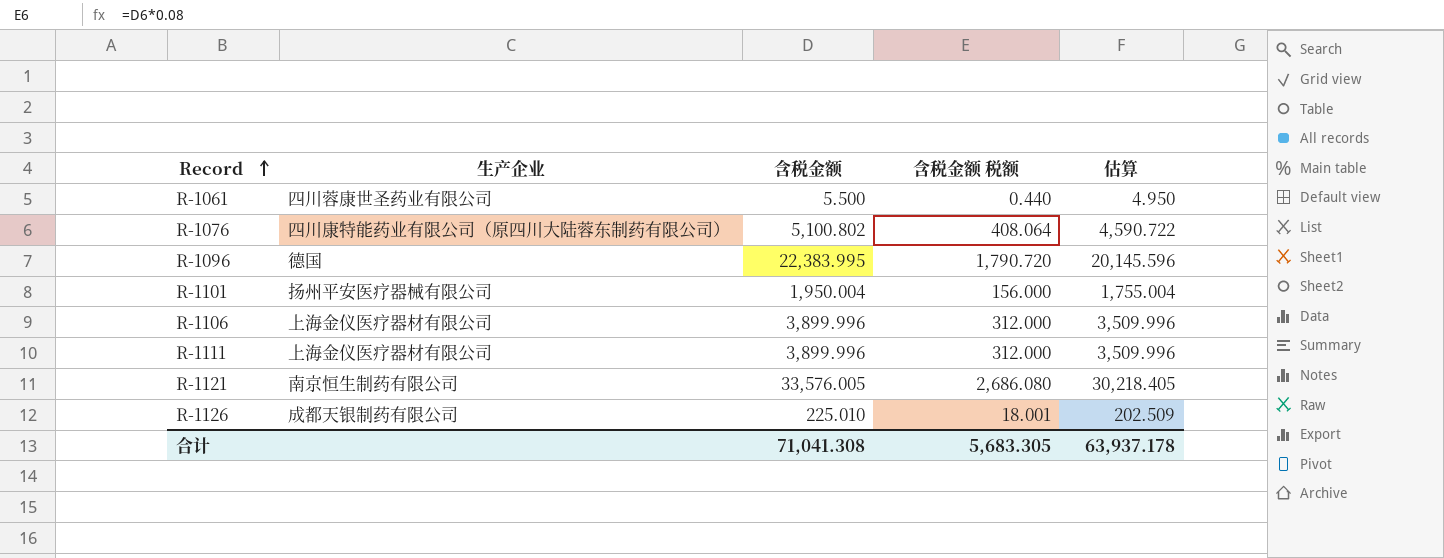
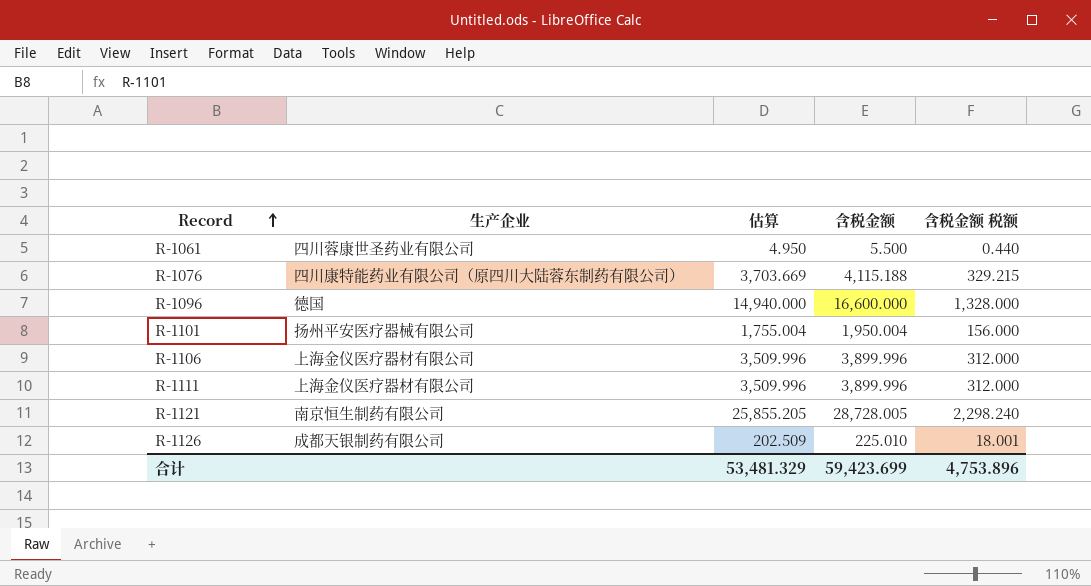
column 估算 | position: 5 -> 3
R-1076 | 估算: 4,590.722 -> 3,703.669
R-1076 | 含税金额: 5,100.802 -> 4,115.188
R-1076 | 含税金额 税额: 408.064 -> 329.215
R-1096 | 估算: 20,145.596 -> 14,940.000
R-1096 | 含税金额: 22,383.995 -> 16,600.000
R-1096 | 含税金额 税额: 1,790.720 -> 1,328.000
R-1121 | 估算: 30,218.405 -> 25,855.205
R-1121 | 含税金额: 33,576.005 -> 28,728.005
R-1121 | 含税金额 税额: 2,686.080 -> 2,298.240
合计 | 估算: 63,937.178 -> 53,481.329
合计 | 含税金额: 71,041.308 -> 59,423.699
合计 | 含税金额 税额: 5,683.305 -> 4,753.896

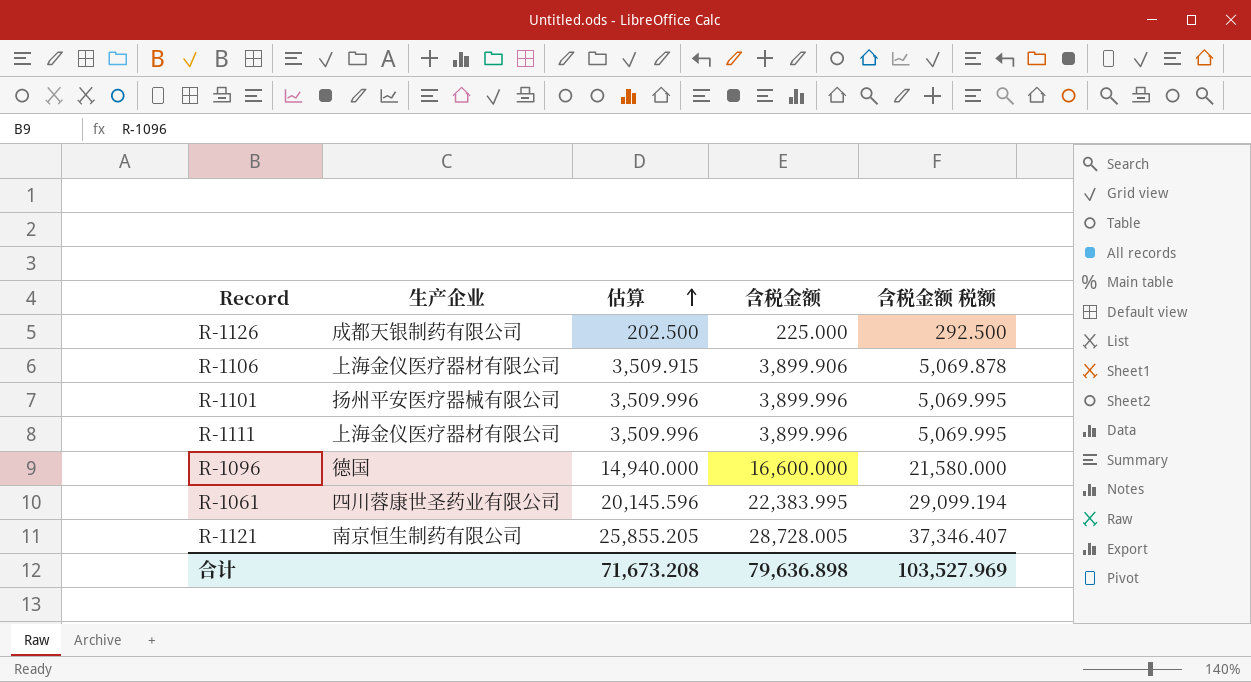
row order: Record ascending -> 估算 ascending
column 含税金额 税额 | formula: [含税金额] * 0.08 -> [含税金额] * 1.3
row R-1076: 四川康特能药业有限公司（原四川大陆蓉东制药有限公司） | 3,703.669 | 4,115.188 | 329.215 -> none
R-1126 | 估算: 202.509 -> 202.500
R-1126 | 含税金额: 225.010 -> 225.000
R-1106 | 估算: 3,509.996 -> 3,509.915
R-1106 | 含税金额: 3,899.996 -> 3,899.906
R-1101 | 估算: 1,755.004 -> 3,509.996
R-1101 | 含税金额: 1,950.004 -> 3,899.996
R-1061 | 估算: 4.950 -> 20,145.596
R-1061 | 含税金额: 5.500 -> 22,383.995
合计 | 估算: 53,481.329 -> 71,673.208
合计 | 含税金额: 59,423.699 -> 79,636.898
合计 | 含税金额 税额: 4,753.896 -> 103,527.969

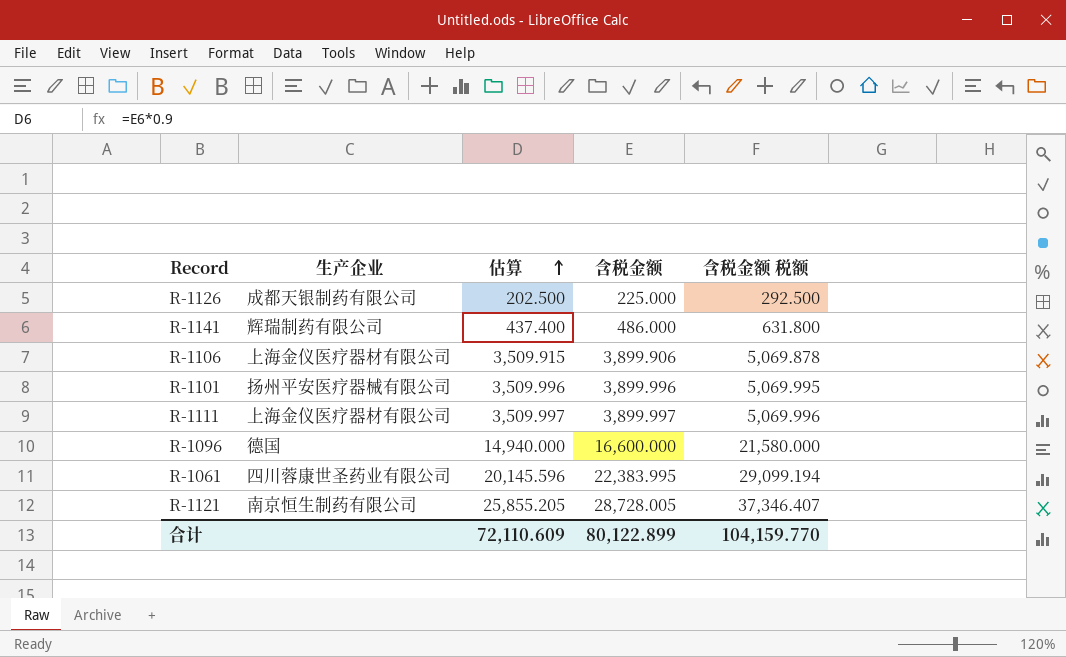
row R-1141: none -> 辉瑞制药有限公司 | 437.400 | 486.000 | 631.800
R-1111 | 估算: 3,509.996 -> 3,509.997
R-1111 | 含税金额: 3,899.996 -> 3,899.997
R-1111 | 含税金额 税额: 5,069.995 -> 5,069.996
合计 | 估算: 71,673.208 -> 72,110.609
合计 | 含税金额: 79,636.898 -> 80,122.899
合计 | 含税金额 税额: 103,527.969 -> 104,159.770

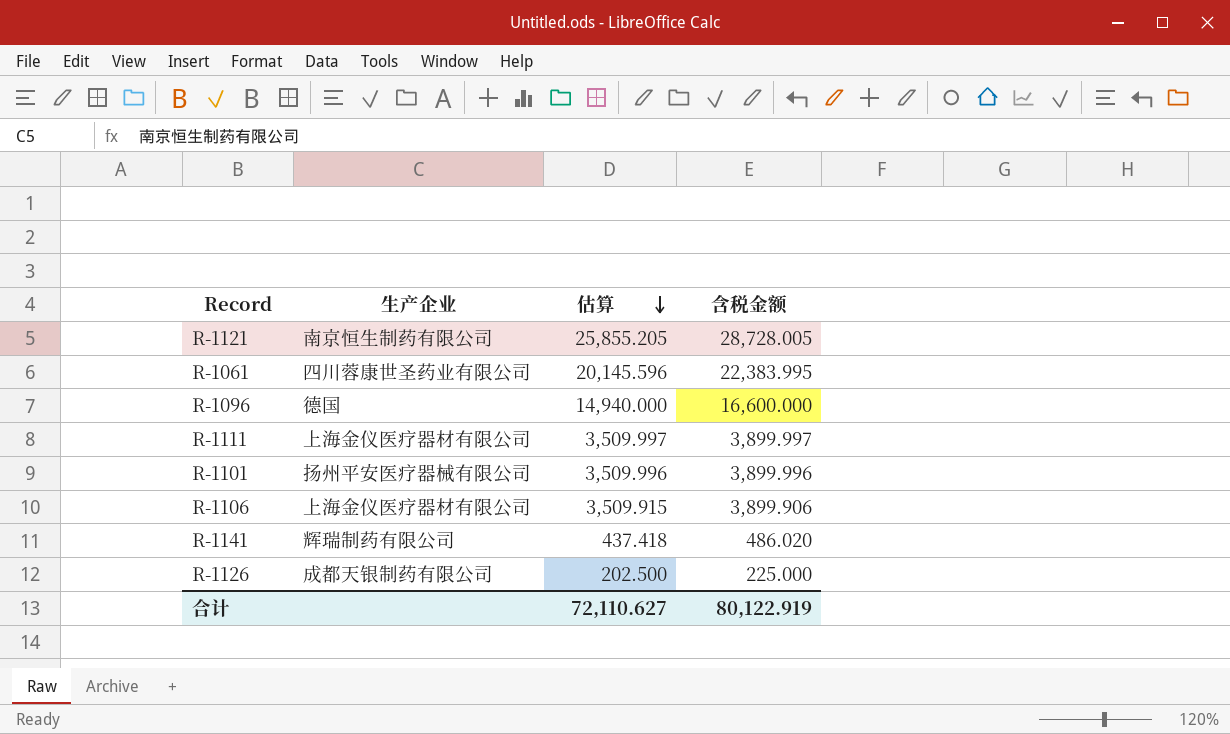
row order: 估算 ascending -> 估算 descending
column 含税金额 税额 | formula: [含税金额] * 1.3 -> none
R-1141 | 估算: 437.400 -> 437.418
R-1141 | 含税金额: 486.000 -> 486.020
合计 | 估算: 72,110.609 -> 72,110.627
合计 | 含税金额: 80,122.899 -> 80,122.919

